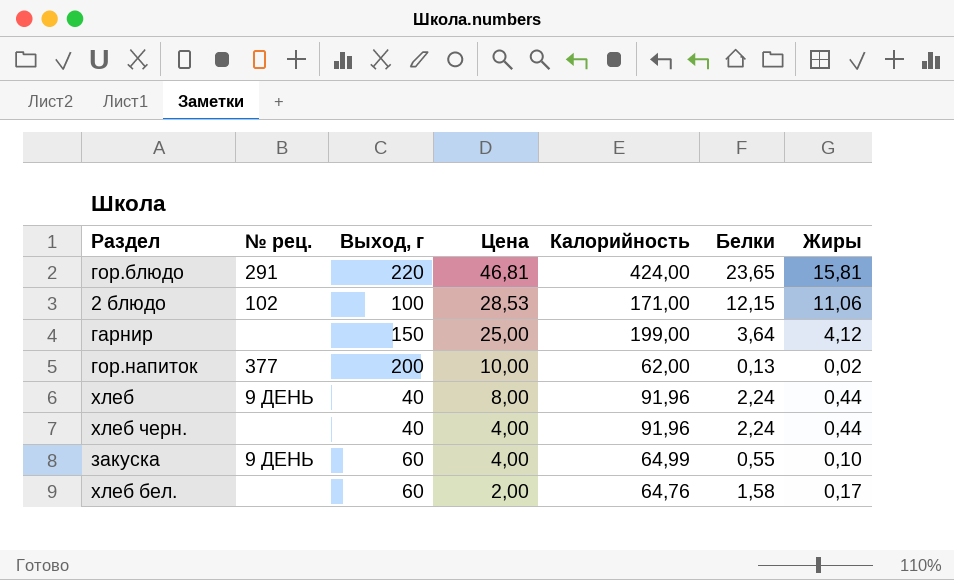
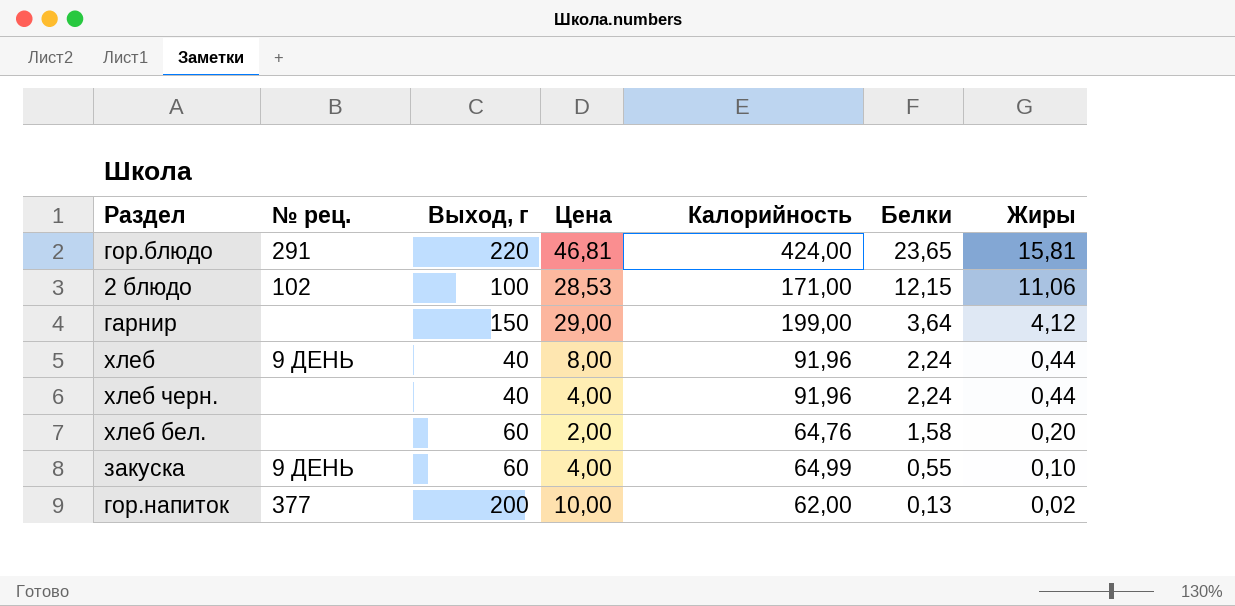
row order: Цена descending -> Белки descending
гарнир | Цена: 25,00 -> 29,00
хлеб бел. | Жиры: 0,17 -> 0,20

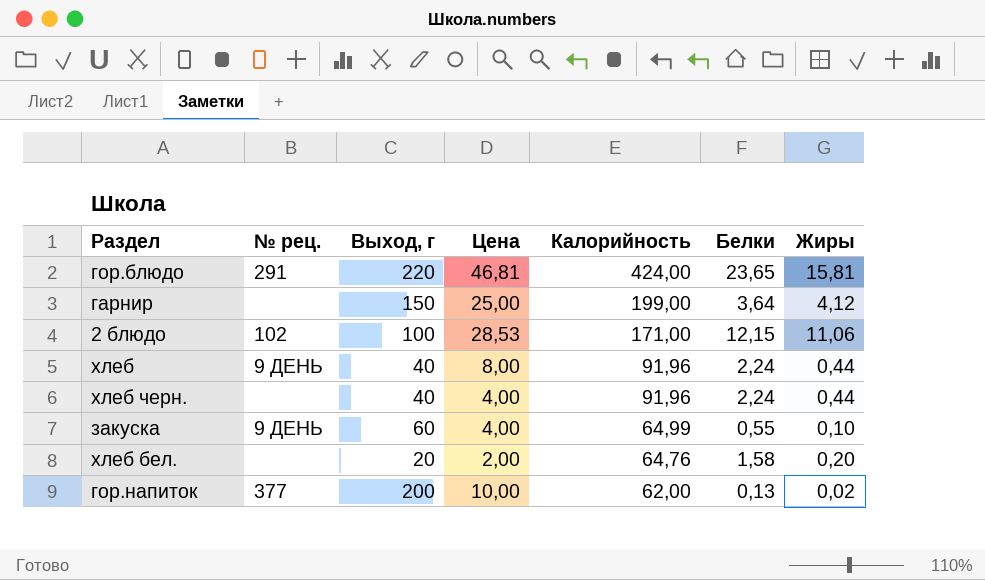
row order: Белки descending -> Калорийность descending
гарнир | Цена: 29,00 -> 25,00
хлеб бел. | Выход, г: 60 -> 20

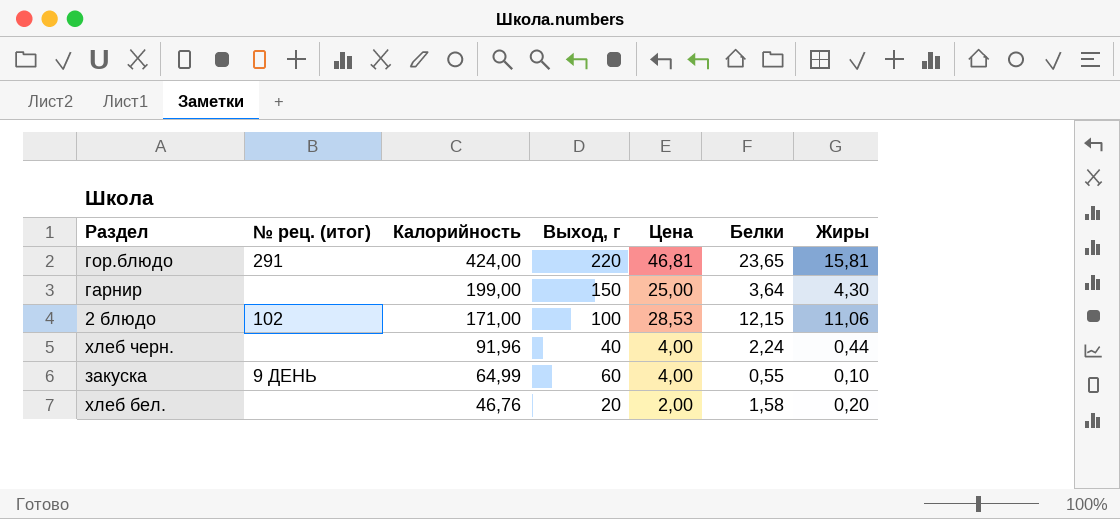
column name: № рец. -> № рец. (итог)
column Калорийность | position: 5 -> 3
row хлеб: 9 ДЕНЬ | 40 | 8,00 | 91,96 | 2,24 | 0,44 -> none
row гор.напиток: 377 | 200 | 10,00 | 62,00 | 0,13 | 0,02 -> none
гарнир | Жиры: 4,12 -> 4,30
хлеб бел. | Калорийность: 64,76 -> 46,76

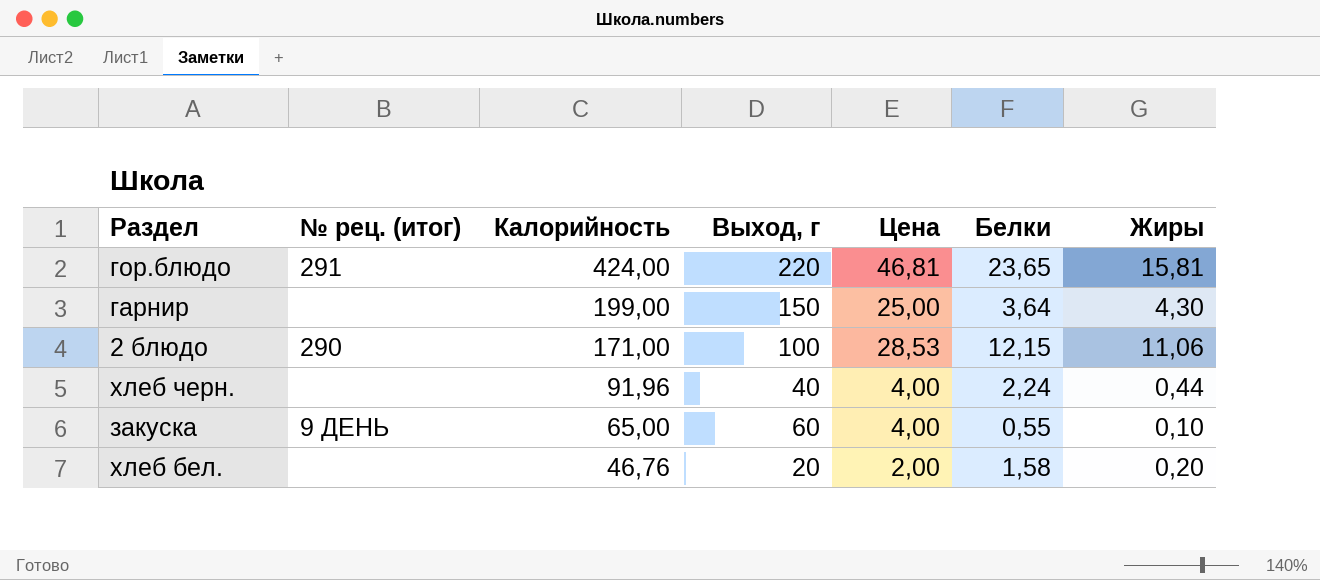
2 блюдо | № рец. (итог): 102 -> 290
закуска | Калорийность: 64,99 -> 65,00

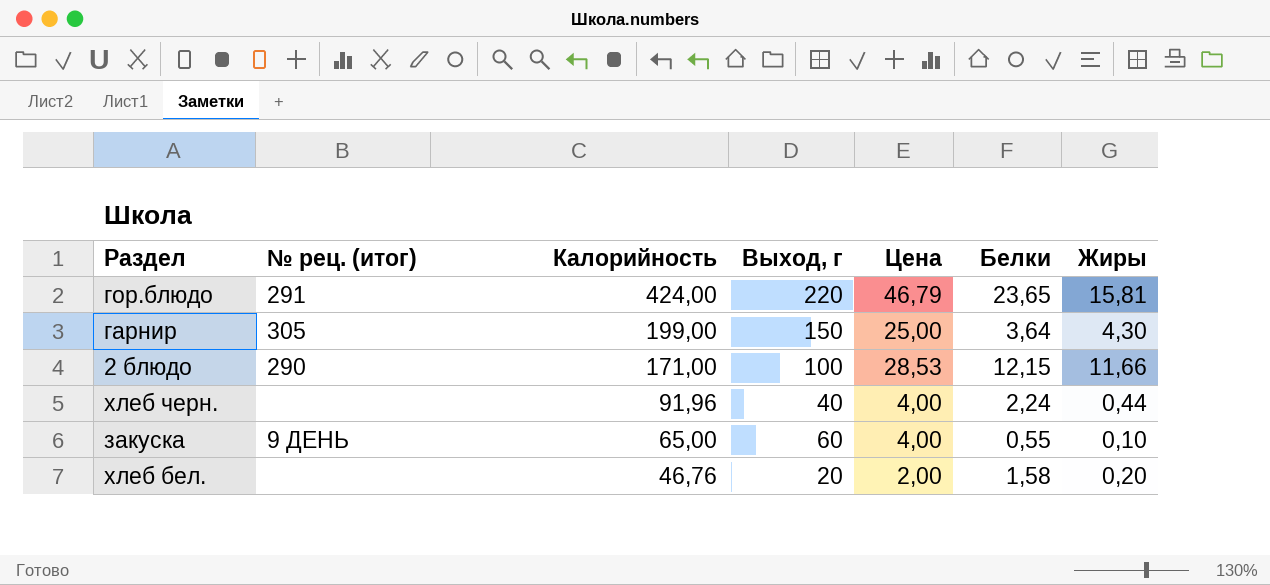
гор.блюдо | Цена: 46,81 -> 46,79
гарнир | № рец. (итог): none -> 305
2 блюдо | Жиры: 11,06 -> 11,66

